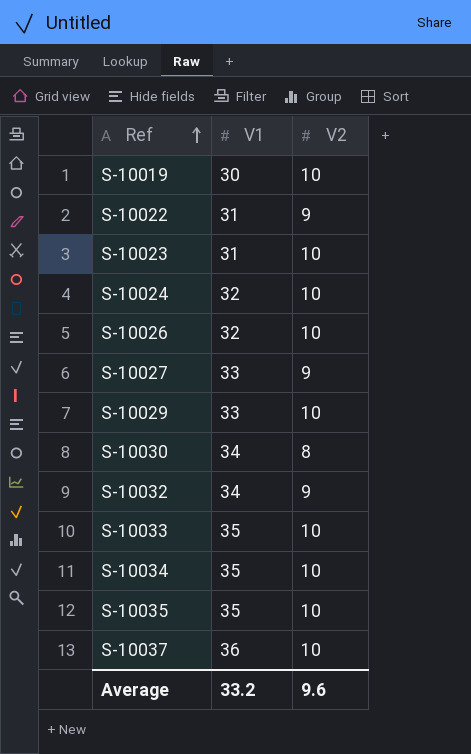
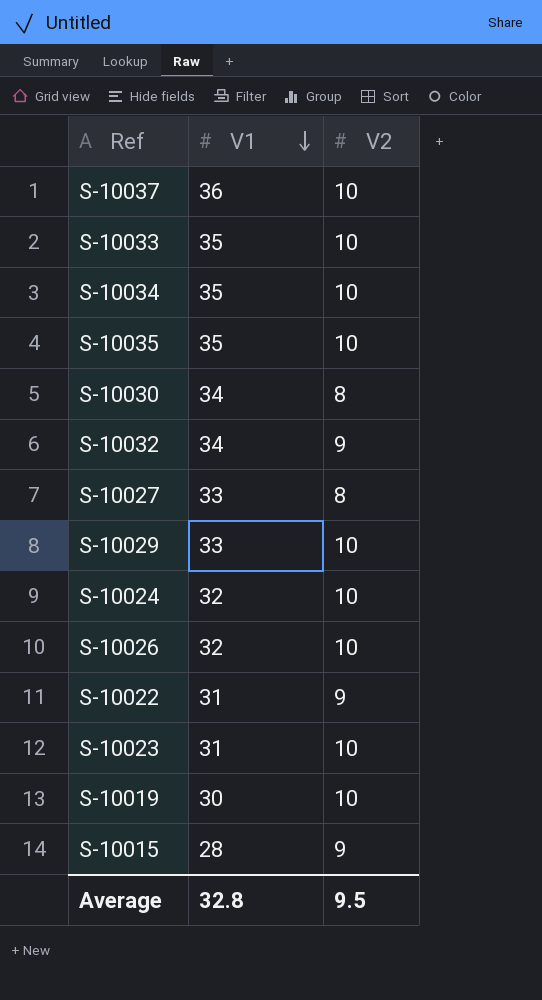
row order: Ref ascending -> V1 descending
S-10027 | V2: 9 -> 8
row S-10015: none -> 28 | 9
Average | V1: 33.2 -> 32.8
Average | V2: 9.6 -> 9.5

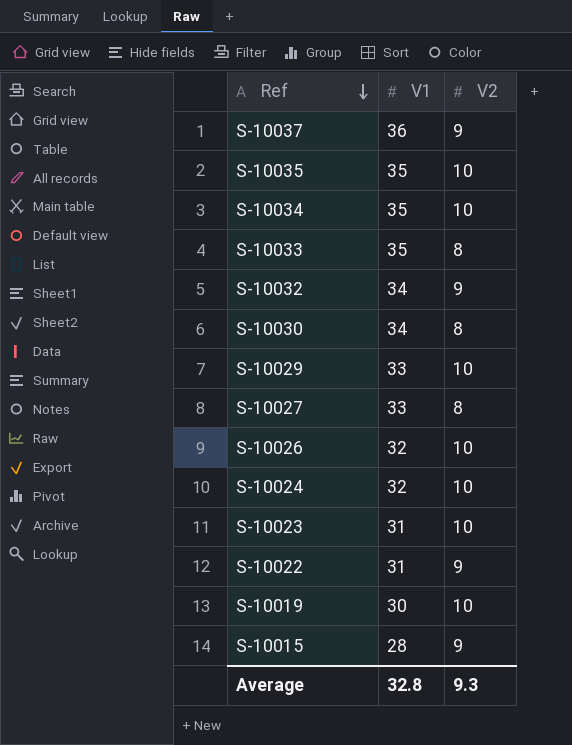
row order: V1 descending -> Ref descending
S-10037 | V2: 10 -> 9
S-10033 | V2: 10 -> 8
Average | V2: 9.5 -> 9.3

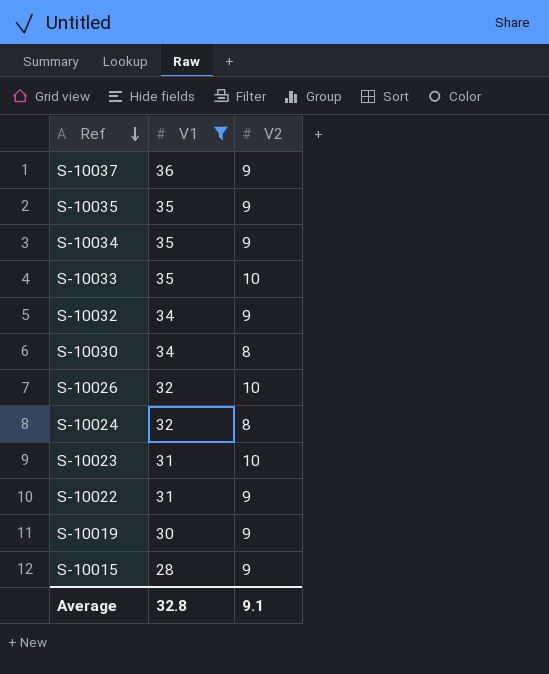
filter: none -> V1 != 33
S-10035 | V2: 10 -> 9
S-10034 | V2: 10 -> 9
S-10033 | V2: 8 -> 10
S-10024 | V2: 10 -> 8
S-10019 | V2: 10 -> 9
Average | V2: 9.3 -> 9.1

